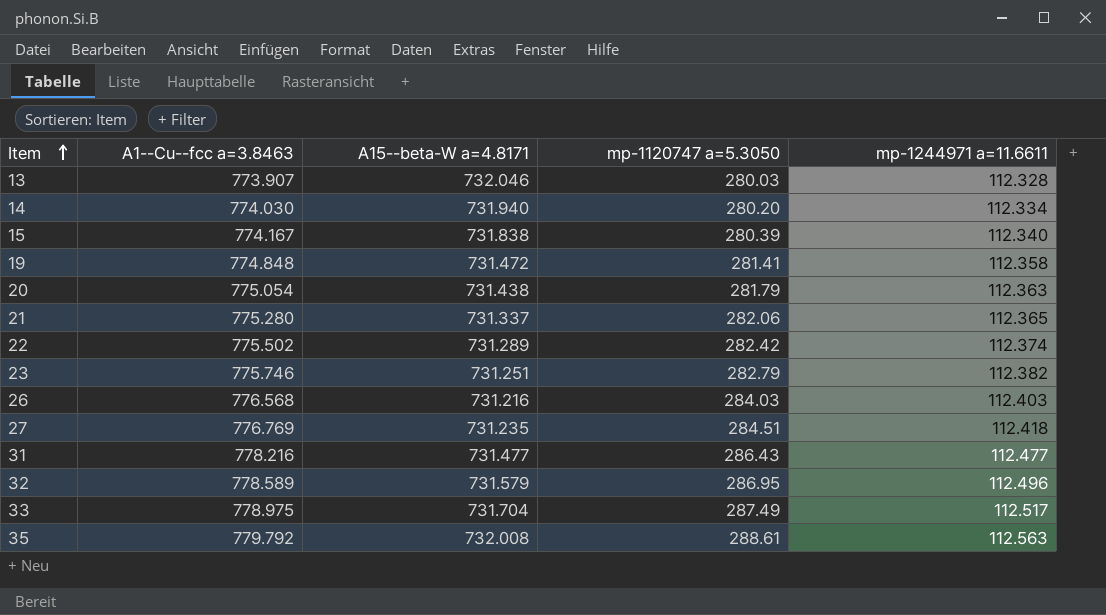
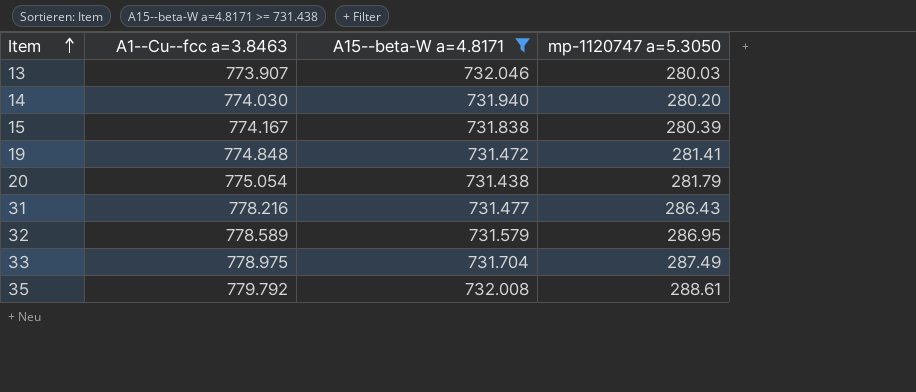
filter: none -> A15--beta-W a=4.8171 >= 731.438
column mp-1244971 a=11.6611 | position: 5 -> none

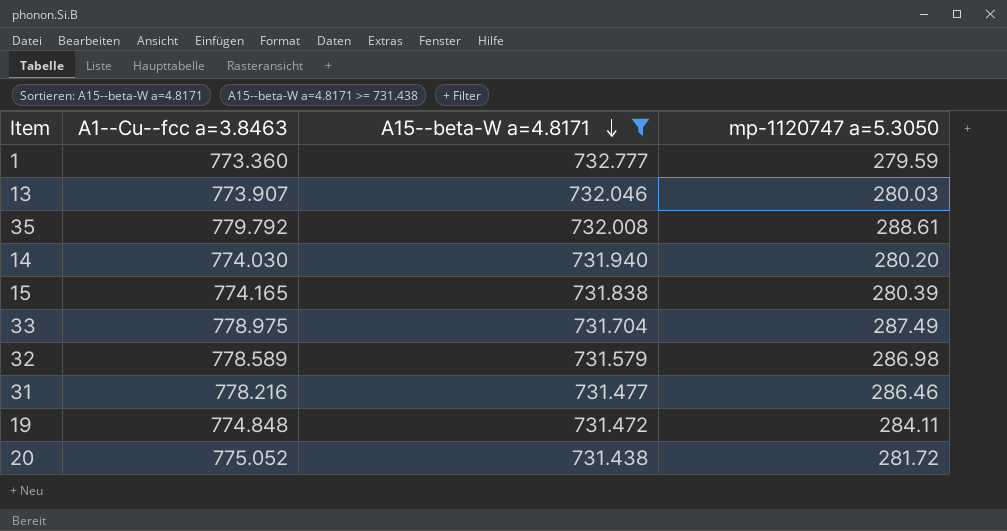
row order: Item ascending -> A15--beta-W a=4.8171 descending
row 1: none -> 773.360 | 732.777 | 279.59
15 | A1--Cu--fcc a=3.8463: 774.167 -> 774.165
32 | mp-1120747 a=5.3050: 286.95 -> 286.98
31 | mp-1120747 a=5.3050: 286.43 -> 286.46
19 | mp-1120747 a=5.3050: 281.41 -> 284.11
20 | A1--Cu--fcc a=3.8463: 775.054 -> 775.052
20 | mp-1120747 a=5.3050: 281.79 -> 281.72

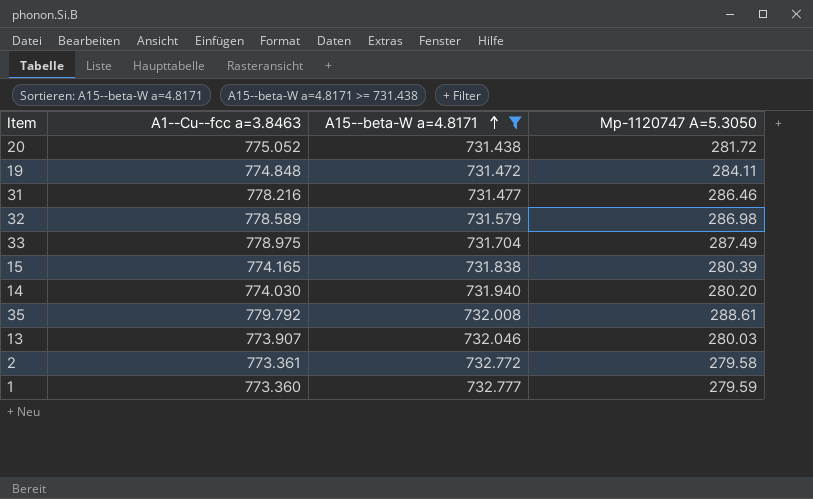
row order: A15--beta-W a=4.8171 descending -> A15--beta-W a=4.8171 ascending
column name: mp-1120747 a=5.3050 -> Mp-1120747 A=5.3050
row 2: none -> 773.361 | 732.772 | 279.58

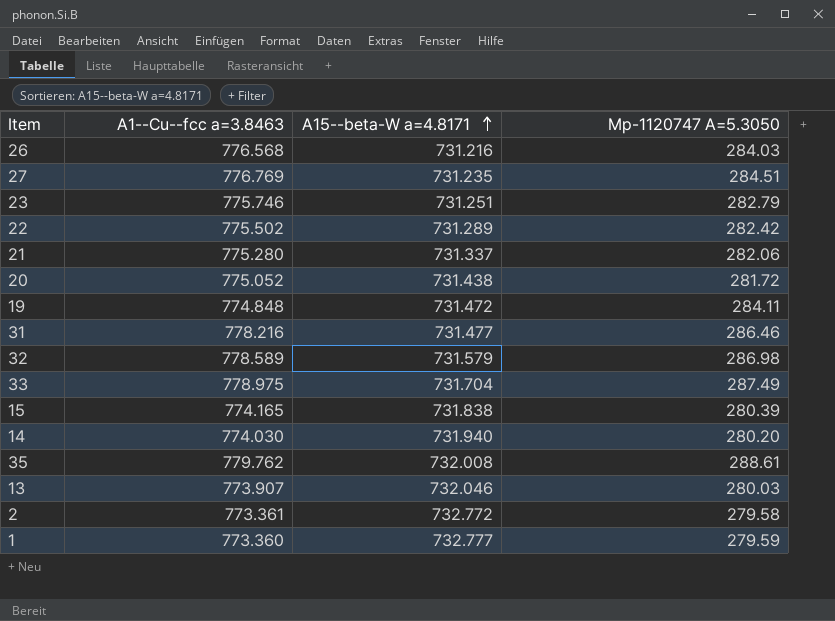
filter: A15--beta-W a=4.8171 >= 731.438 -> none
35 | A1--Cu--fcc a=3.8463: 779.792 -> 779.762

